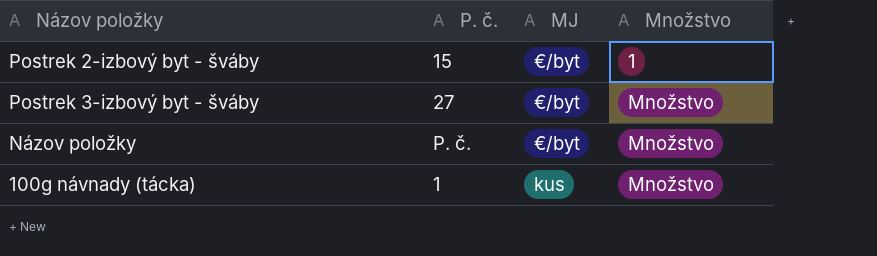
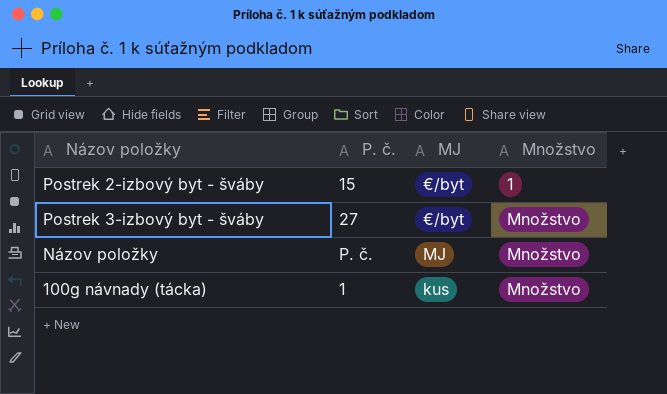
Názov položky | MJ: €/byt -> MJ

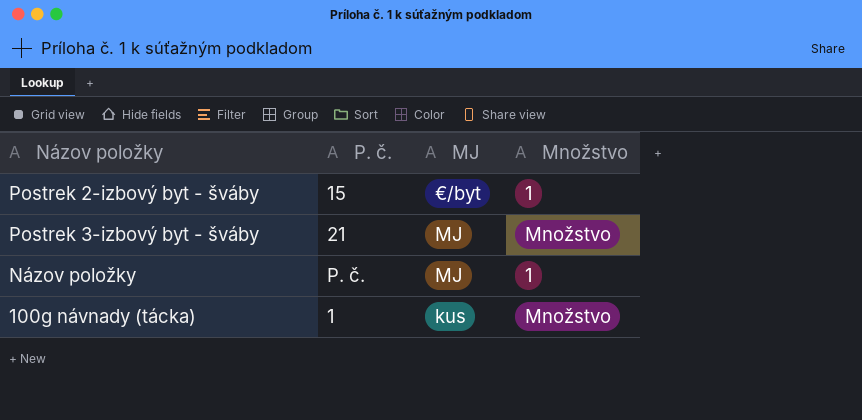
Postrek 3-izbový byt - šváby | P. č.: 27 -> 21
Postrek 3-izbový byt - šváby | MJ: €/byt -> MJ
Názov položky | Množstvo: Množstvo -> 1

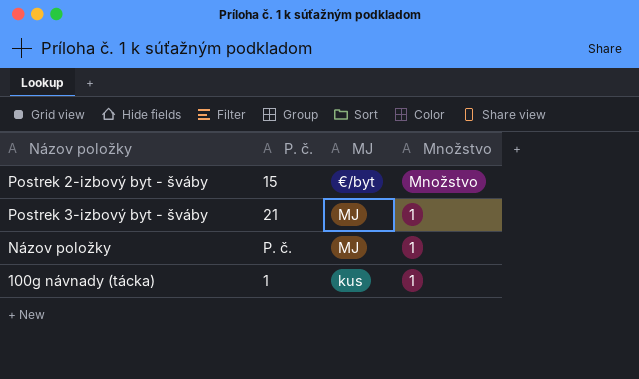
Postrek 2-izbový byt - šváby | Množstvo: 1 -> Množstvo
Postrek 3-izbový byt - šváby | Množstvo: Množstvo -> 1
100g návnady (tácka) | Množstvo: Množstvo -> 1

